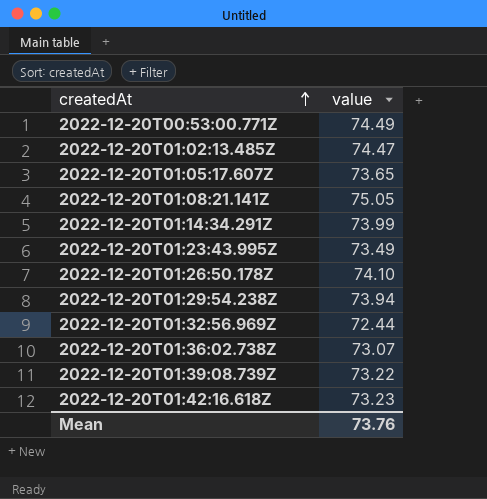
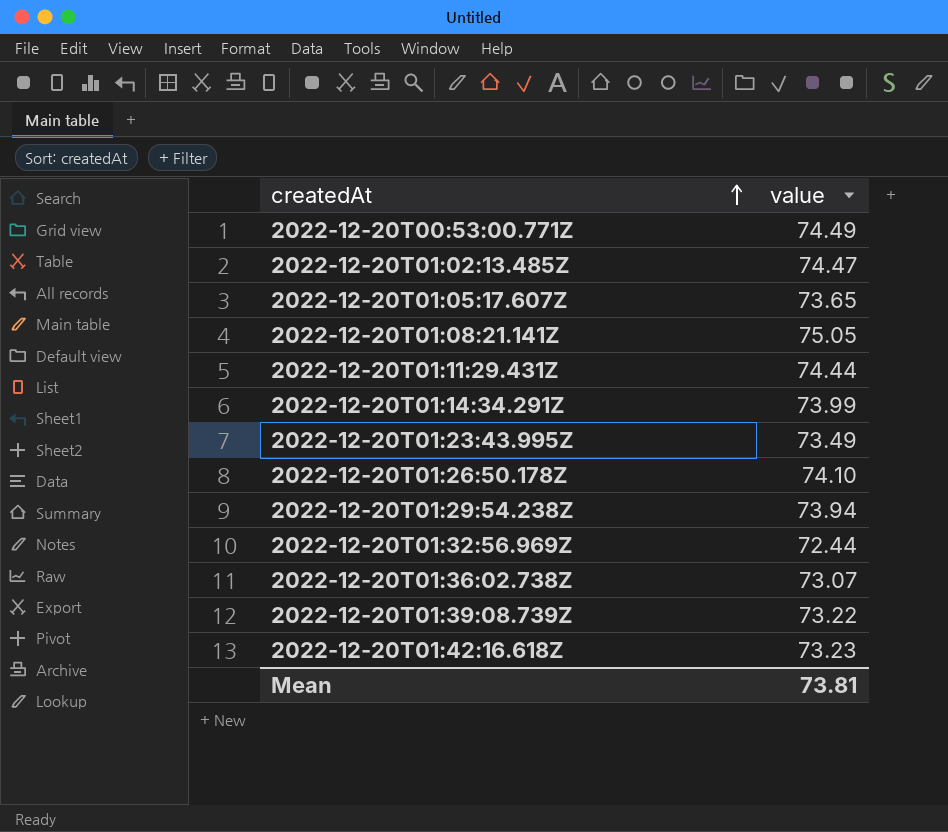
row 2022-12-20T01:11:29.431Z: none -> 74.44
Mean | value: 73.76 -> 73.81

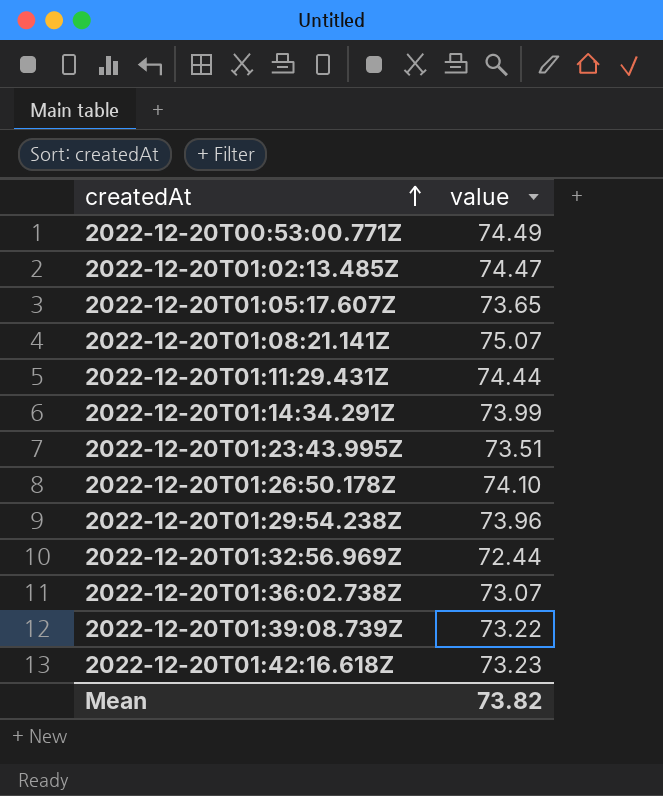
2022-12-20T01:08:21.141Z | value: 75.05 -> 75.07
2022-12-20T01:23:43.995Z | value: 73.49 -> 73.51
2022-12-20T01:29:54.238Z | value: 73.94 -> 73.96
Mean | value: 73.81 -> 73.82

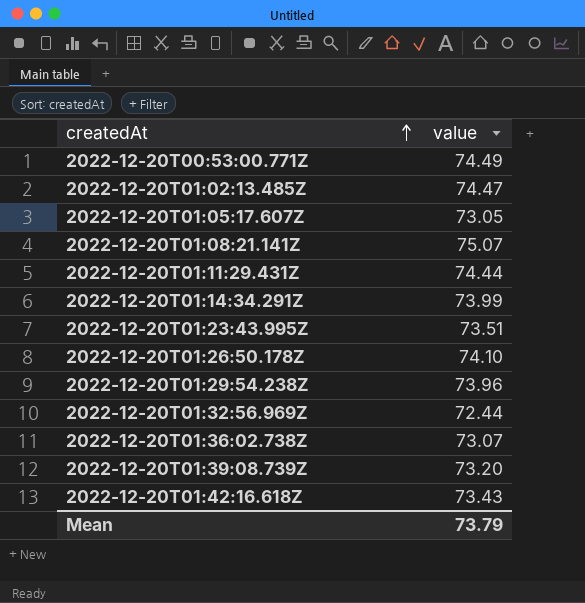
2022-12-20T01:05:17.607Z | value: 73.65 -> 73.05
2022-12-20T01:39:08.739Z | value: 73.22 -> 73.20
2022-12-20T01:42:16.618Z | value: 73.23 -> 73.43
Mean | value: 73.82 -> 73.79

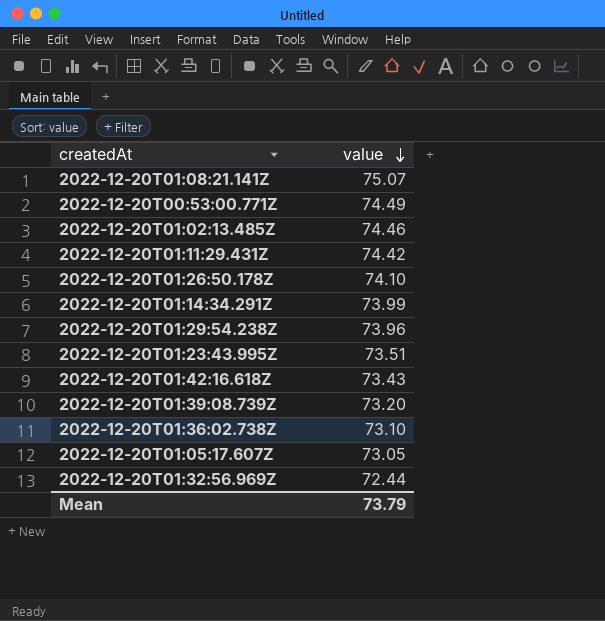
row order: createdAt ascending -> value descending
2022-12-20T01:02:13.485Z | value: 74.47 -> 74.46
2022-12-20T01:11:29.431Z | value: 74.44 -> 74.42
2022-12-20T01:36:02.738Z | value: 73.07 -> 73.10

